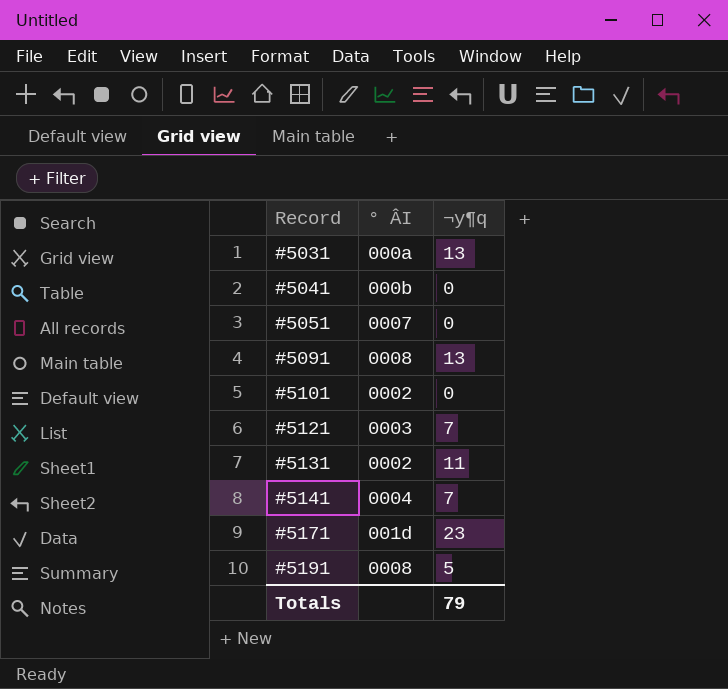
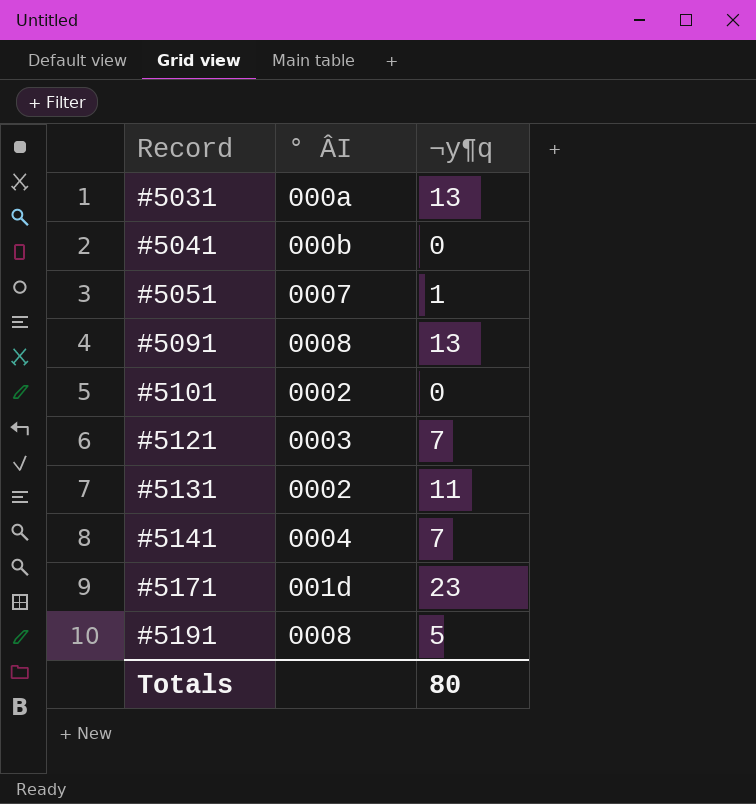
#5051 | ¬y¶q: 0 -> 1
Totals | ¬y¶q: 79 -> 80

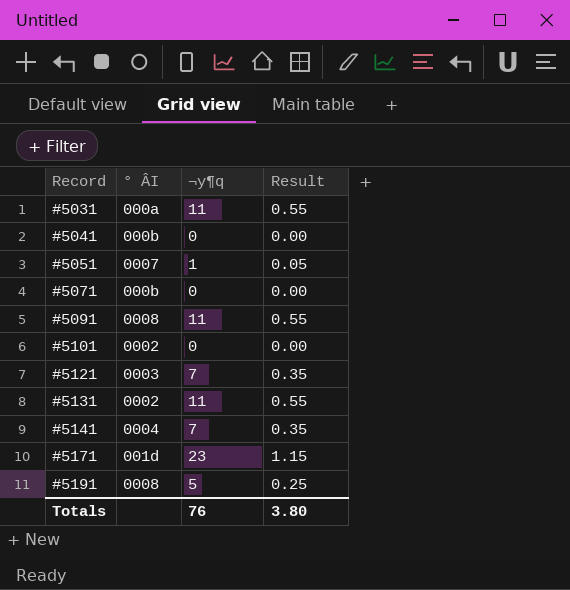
column Result | formula: none -> [¬y¶q] * 0.05
#5031 | ¬y¶q: 13 -> 11
row #5071: none -> 000b | 0 | 0.00
#5091 | ¬y¶q: 13 -> 11
Totals | ¬y¶q: 80 -> 76

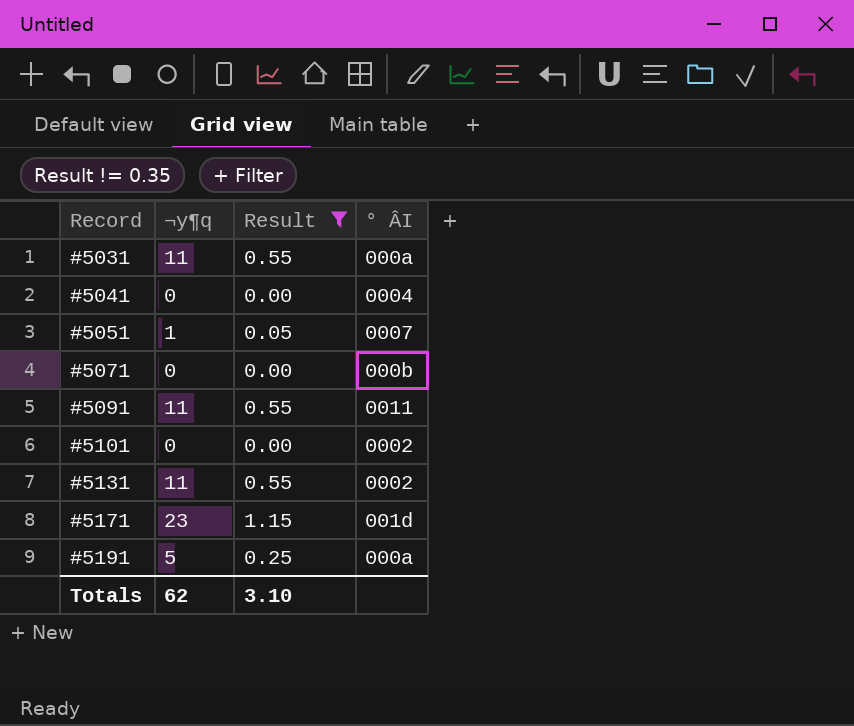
filter: none -> Result != 0.35
column ° ÂI | position: 2 -> 4
#5041 | ° ÂI: 000b -> 0004
#5091 | ° ÂI: 0008 -> 0011
#5191 | ° ÂI: 0008 -> 000a
Totals | ¬y¶q: 76 -> 62
Totals | Result: 3.80 -> 3.10

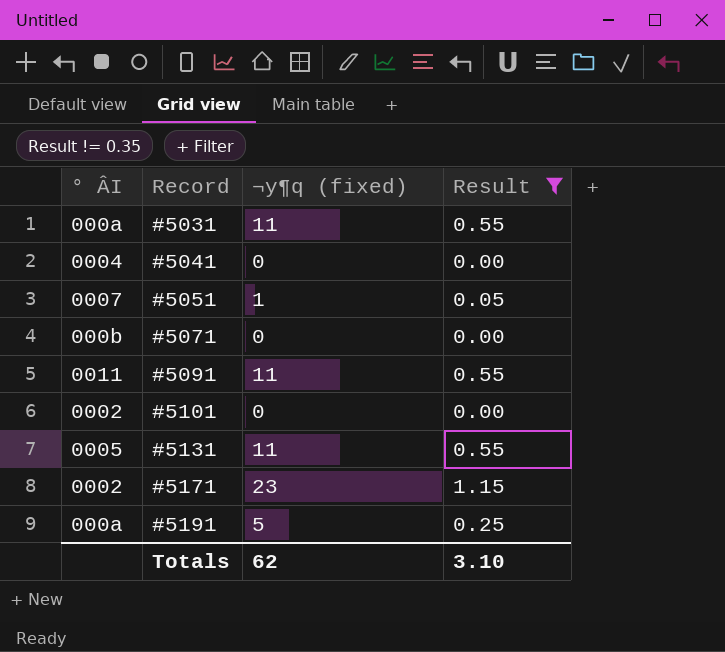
column ° ÂI | position: 4 -> 1
column name: ¬y¶q -> ¬y¶q (fixed)
#5131 | ° ÂI: 0002 -> 0005
#5171 | ° ÂI: 001d -> 0002

